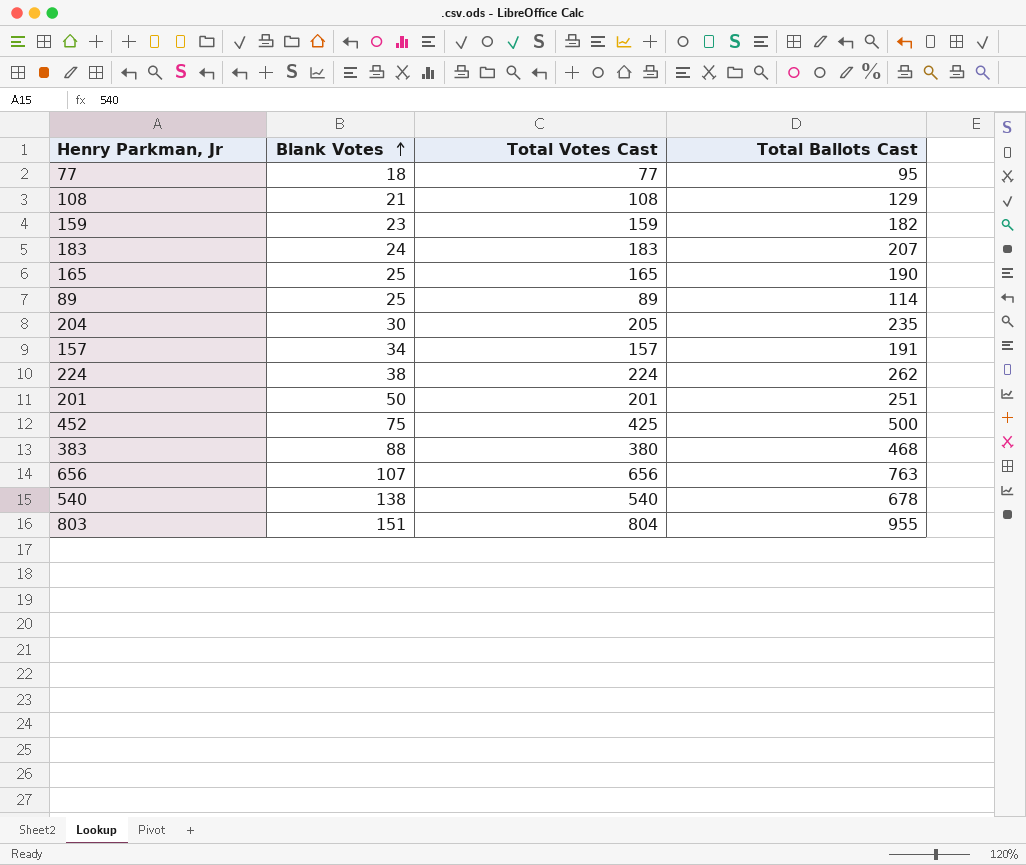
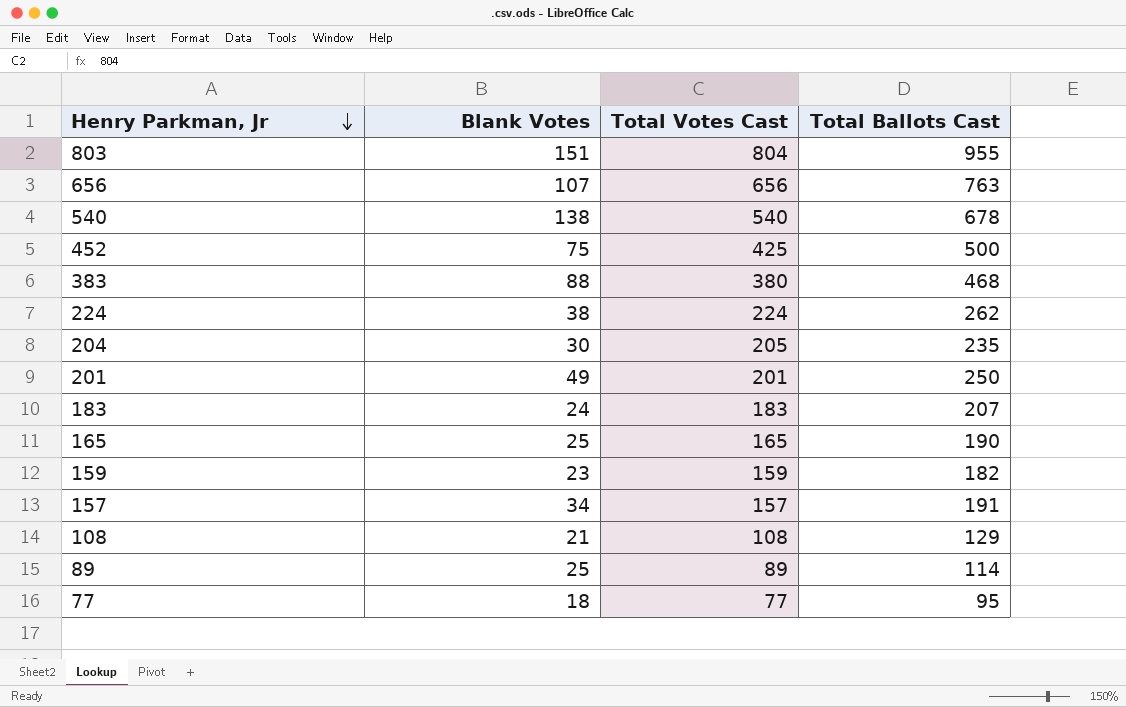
row order: Blank Votes ascending -> Henry Parkman, Jr descending
201 | Blank Votes: 50 -> 49
201 | Total Ballots Cast: 251 -> 250

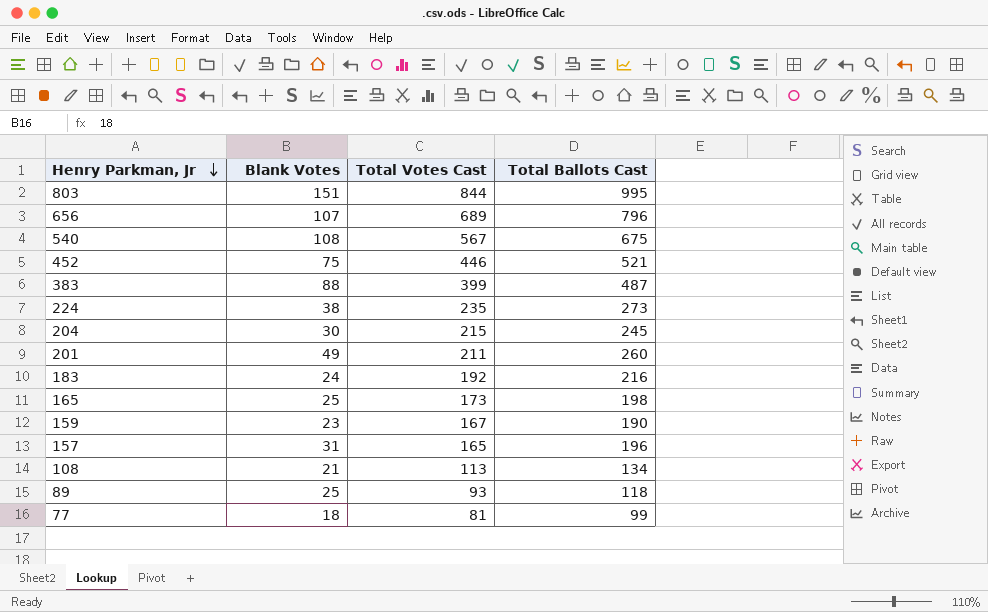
803 | Total Votes Cast: 804 -> 844
803 | Total Ballots Cast: 955 -> 995
656 | Total Votes Cast: 656 -> 689
656 | Total Ballots Cast: 763 -> 796
540 | Blank Votes: 138 -> 108
540 | Total Votes Cast: 540 -> 567
540 | Total Ballots Cast: 678 -> 675
452 | Total Votes Cast: 425 -> 446
452 | Total Ballots Cast: 500 -> 521
383 | Total Votes Cast: 380 -> 399
383 | Total Ballots Cast: 468 -> 487
224 | Total Votes Cast: 224 -> 235
224 | Total Ballots Cast: 262 -> 273
204 | Total Votes Cast: 205 -> 215
204 | Total Ballots Cast: 235 -> 245
201 | Total Votes Cast: 201 -> 211
201 | Total Ballots Cast: 250 -> 260
183 | Total Votes Cast: 183 -> 192
183 | Total Ballots Cast: 207 -> 216
165 | Total Votes Cast: 165 -> 173
165 | Total Ballots Cast: 190 -> 198
159 | Total Votes Cast: 159 -> 167
159 | Total Ballots Cast: 182 -> 190
157 | Blank Votes: 34 -> 31
157 | Total Votes Cast: 157 -> 165
157 | Total Ballots Cast: 191 -> 196
108 | Total Votes Cast: 108 -> 113
108 | Total Ballots Cast: 129 -> 134
89 | Total Votes Cast: 89 -> 93
89 | Total Ballots Cast: 114 -> 118
77 | Total Votes Cast: 77 -> 81
77 | Total Ballots Cast: 95 -> 99

